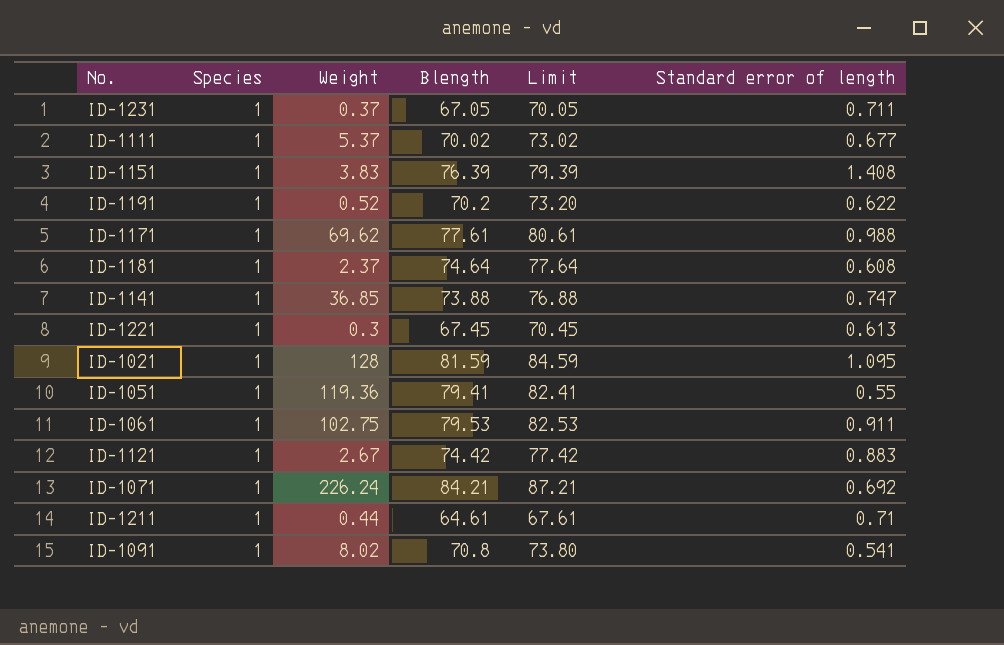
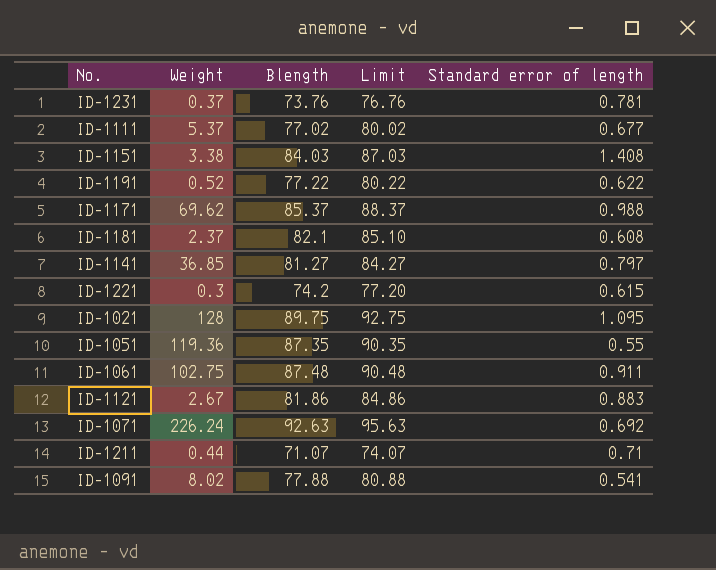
column Species | position: 2 -> none
ID-1231 | Blength: 67.05 -> 73.76
ID-1231 | Limit: 70.05 -> 76.76
ID-1231 | Standard error of length: 0.711 -> 0.781
ID-1111 | Blength: 70.02 -> 77.02
ID-1111 | Limit: 73.02 -> 80.02
ID-1151 | Weight: 3.83 -> 3.38
ID-1151 | Blength: 76.39 -> 84.03
ID-1151 | Limit: 79.39 -> 87.03
ID-1191 | Blength: 70.2 -> 77.22
ID-1191 | Limit: 73.20 -> 80.22
ID-1171 | Blength: 77.61 -> 85.37
ID-1171 | Limit: 80.61 -> 88.37
ID-1181 | Blength: 74.64 -> 82.1
ID-1181 | Limit: 77.64 -> 85.10
ID-1141 | Blength: 73.88 -> 81.27
ID-1141 | Limit: 76.88 -> 84.27
ID-1141 | Standard error of length: 0.747 -> 0.797
ID-1221 | Blength: 67.45 -> 74.2
ID-1221 | Limit: 70.45 -> 77.20
ID-1221 | Standard error of length: 0.613 -> 0.615
ID-1021 | Blength: 81.59 -> 89.75
ID-1021 | Limit: 84.59 -> 92.75
ID-1051 | Blength: 79.41 -> 87.35
ID-1051 | Limit: 82.41 -> 90.35
ID-1061 | Blength: 79.53 -> 87.48
ID-1061 | Limit: 82.53 -> 90.48
ID-1121 | Blength: 74.42 -> 81.86
ID-1121 | Limit: 77.42 -> 84.86
ID-1071 | Blength: 84.21 -> 92.63
ID-1071 | Limit: 87.21 -> 95.63
ID-1211 | Blength: 64.61 -> 71.07
ID-1211 | Limit: 67.61 -> 74.07
ID-1091 | Blength: 70.8 -> 77.88
ID-1091 | Limit: 73.80 -> 80.88

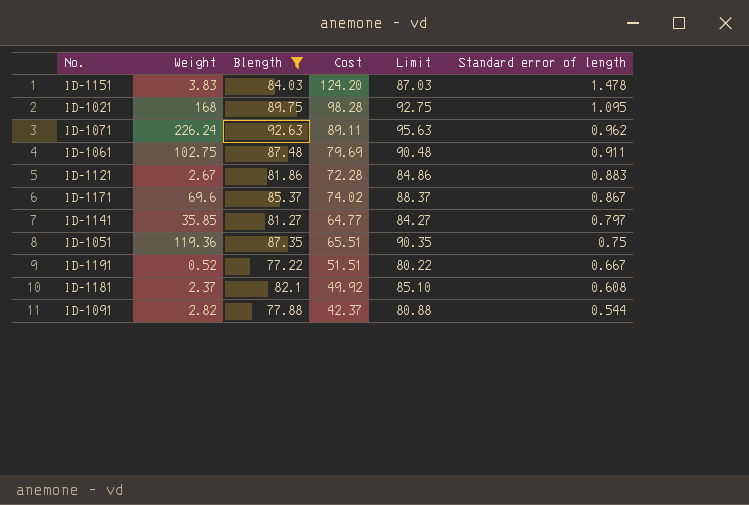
filter: none -> Blength >= 77.22
row order: none -> Standard error of length descending
column Cost | formula: none -> [Blength] * [Standard error of length]
ID-1151 | Weight: 3.38 -> 3.83
ID-1151 | Standard error of length: 1.408 -> 1.478
ID-1021 | Weight: 128 -> 168
ID-1071 | Standard error of length: 0.692 -> 0.962
ID-1171 | Weight: 69.62 -> 69.6
ID-1171 | Standard error of length: 0.988 -> 0.867
ID-1141 | Weight: 36.85 -> 35.85
ID-1051 | Standard error of length: 0.55 -> 0.75
ID-1191 | Standard error of length: 0.622 -> 0.667
ID-1091 | Weight: 8.02 -> 2.82
ID-1091 | Standard error of length: 0.541 -> 0.544

